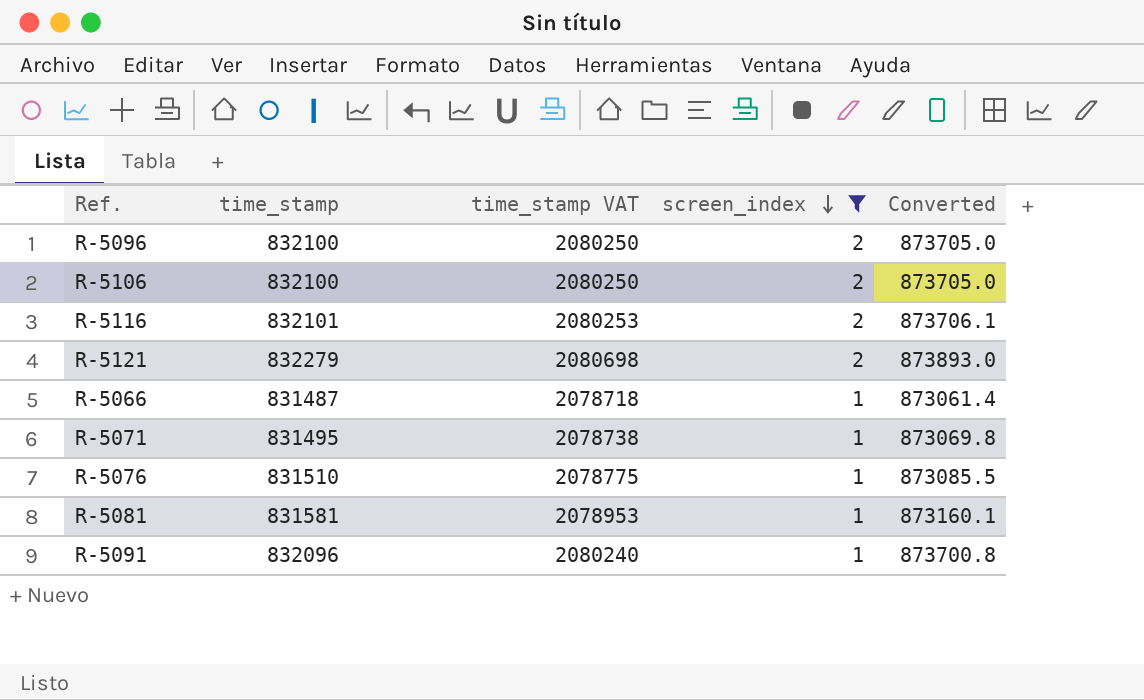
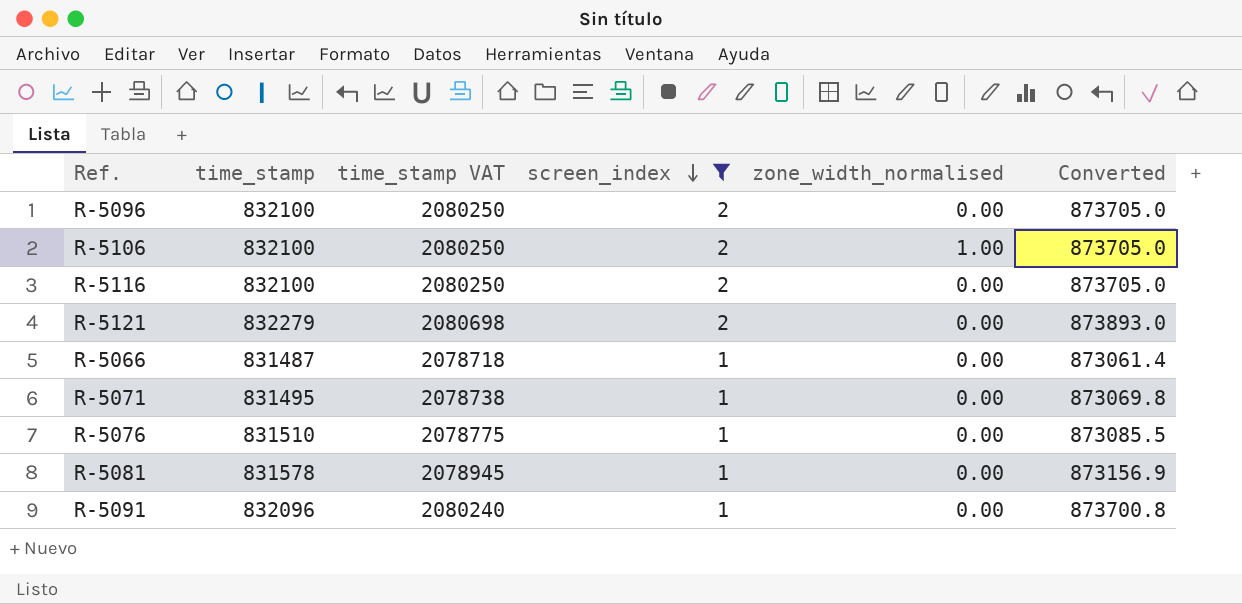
column zone_width_normalised | position: none -> 5
R-5116 | time_stamp: 832101 -> 832100
R-5116 | time_stamp VAT: 2080253 -> 2080250
R-5116 | Converted: 873706.1 -> 873705.0
R-5081 | time_stamp: 831581 -> 831578
R-5081 | time_stamp VAT: 2078953 -> 2078945
R-5081 | Converted: 873160.1 -> 873156.9

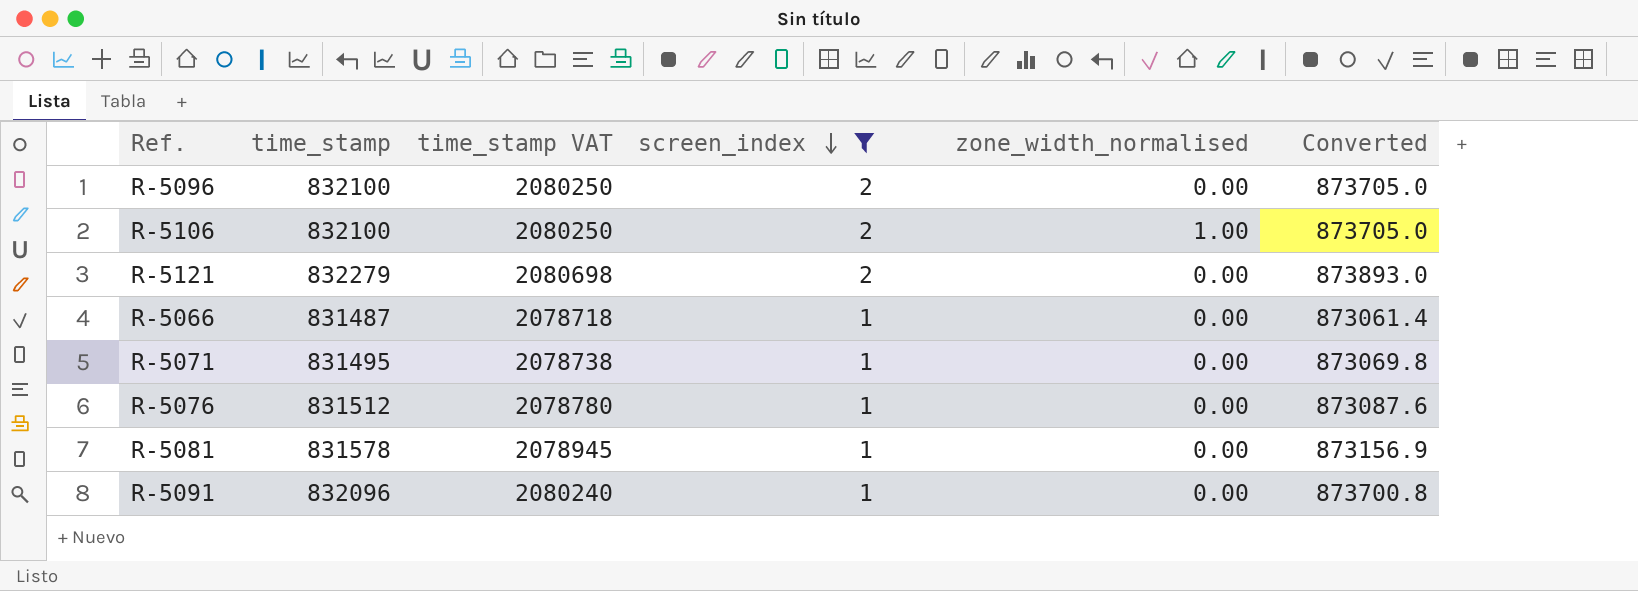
row R-5116: 832100 | 2080250 | 2 | 0.00 | 873705.0 -> none
R-5076 | time_stamp: 831510 -> 831512
R-5076 | time_stamp VAT: 2078775 -> 2078780
R-5076 | Converted: 873085.5 -> 873087.6

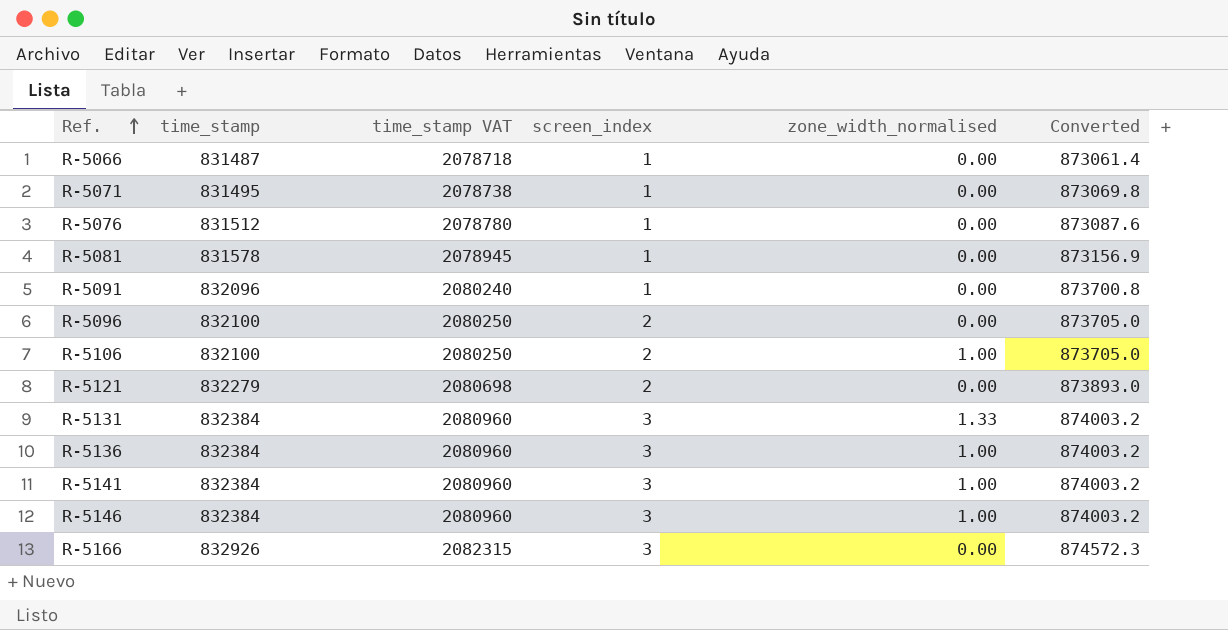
filter: screen_index != 3 -> none
row order: screen_index descending -> Ref. ascending

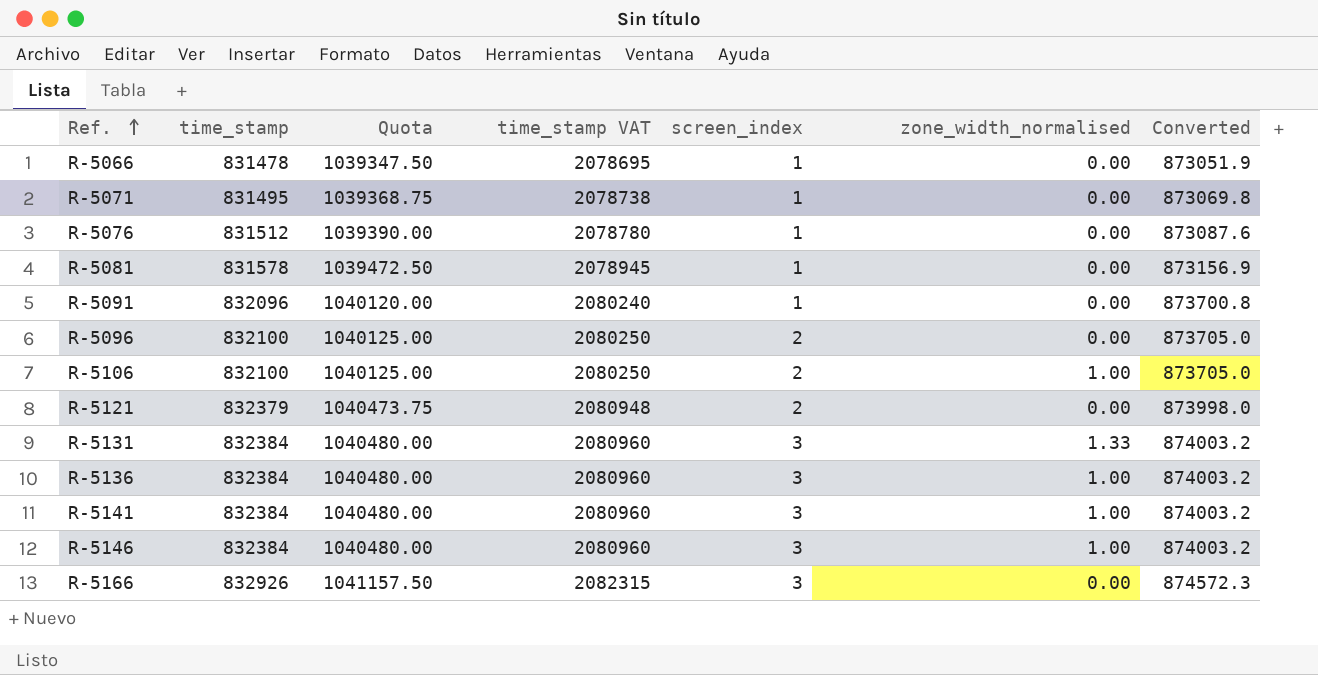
column Quota | formula: none -> [time_stamp] * 1.25
R-5066 | time_stamp: 831487 -> 831478
R-5066 | time_stamp VAT: 2078718 -> 2078695
R-5066 | Converted: 873061.4 -> 873051.9
R-5121 | time_stamp: 832279 -> 832379
R-5121 | time_stamp VAT: 2080698 -> 2080948
R-5121 | Converted: 873893.0 -> 873998.0

